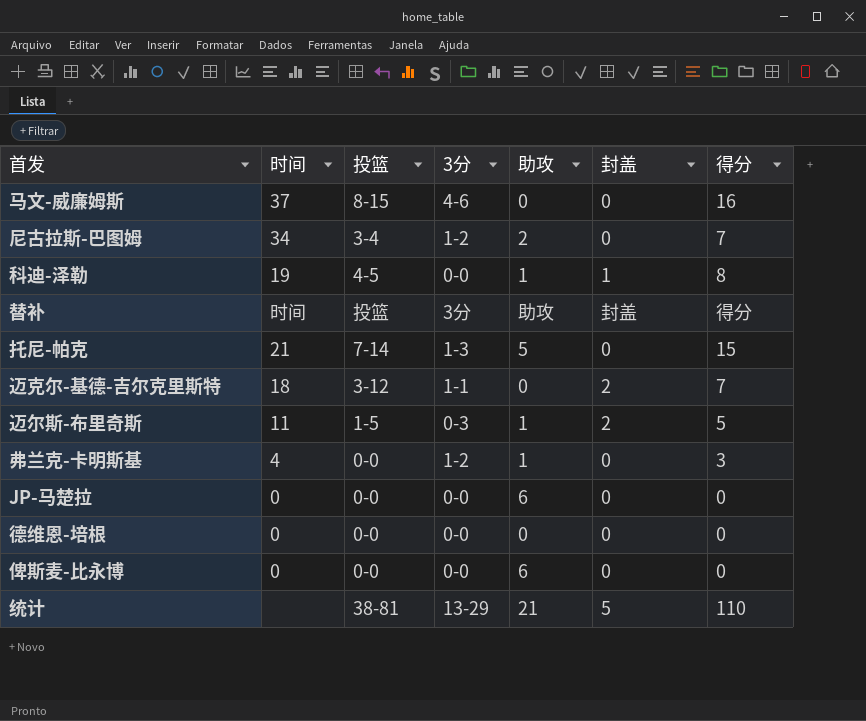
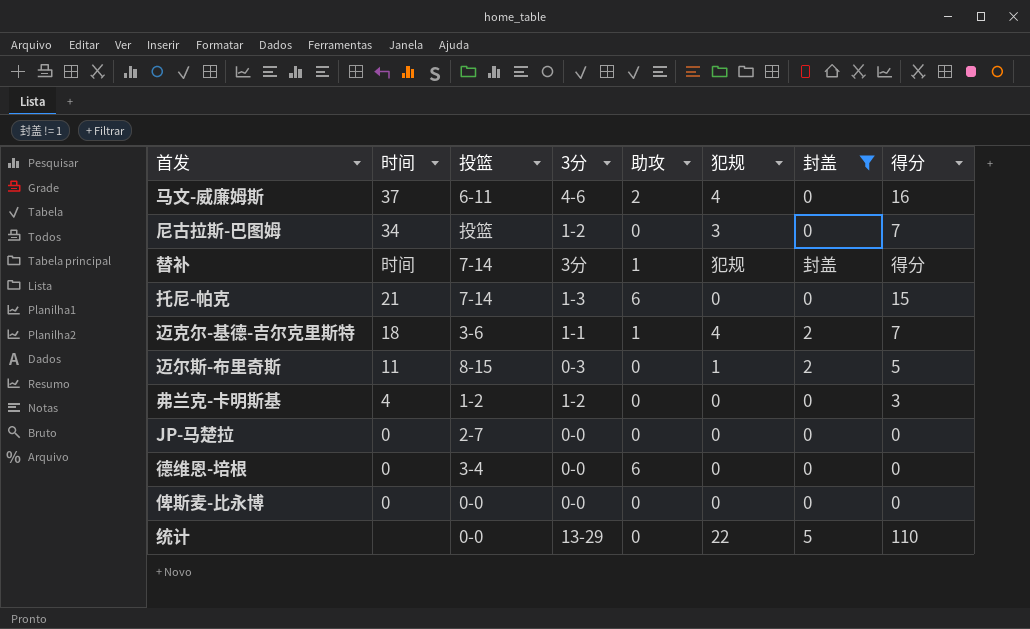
filter: none -> 封盖 != 1
column 犯规 | position: none -> 6
马文-威廉姆斯 | 投篮: 8-15 -> 6-11
马文-威廉姆斯 | 助攻: 0 -> 2
尼古拉斯-巴图姆 | 投篮: 3-4 -> 投篮
尼古拉斯-巴图姆 | 助攻: 2 -> 0
替补 | 投篮: 投篮 -> 7-14
替补 | 助攻: 助攻 -> 1
托尼-帕克 | 助攻: 5 -> 6
迈克尔-基德-吉尔克里斯特 | 投篮: 3-12 -> 3-6
迈克尔-基德-吉尔克里斯特 | 助攻: 0 -> 1
迈尔斯-布里奇斯 | 投篮: 1-5 -> 8-15
迈尔斯-布里奇斯 | 助攻: 1 -> 0
弗兰克-卡明斯基 | 投篮: 0-0 -> 1-2
弗兰克-卡明斯基 | 助攻: 1 -> 0
JP-马楚拉 | 投篮: 0-0 -> 2-7
JP-马楚拉 | 助攻: 6 -> 0
德维恩-培根 | 投篮: 0-0 -> 3-4
德维恩-培根 | 助攻: 0 -> 6
俾斯麦-比永博 | 助攻: 6 -> 0
统计 | 投篮: 38-81 -> 0-0
统计 | 助攻: 21 -> 0

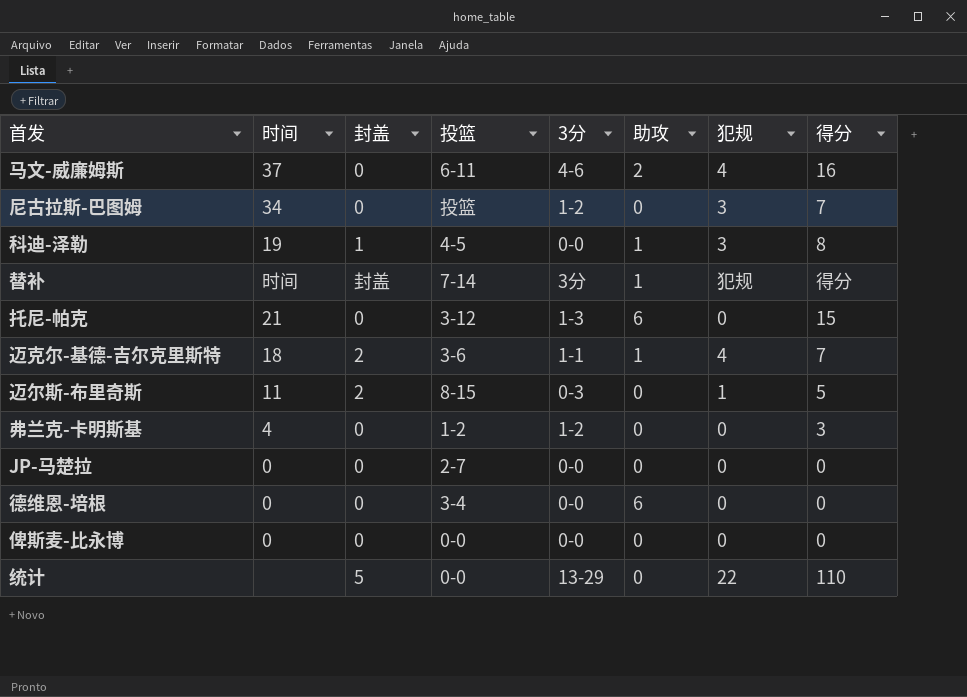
filter: 封盖 != 1 -> none
column 封盖 | position: 7 -> 3
托尼-帕克 | 投篮: 7-14 -> 3-12

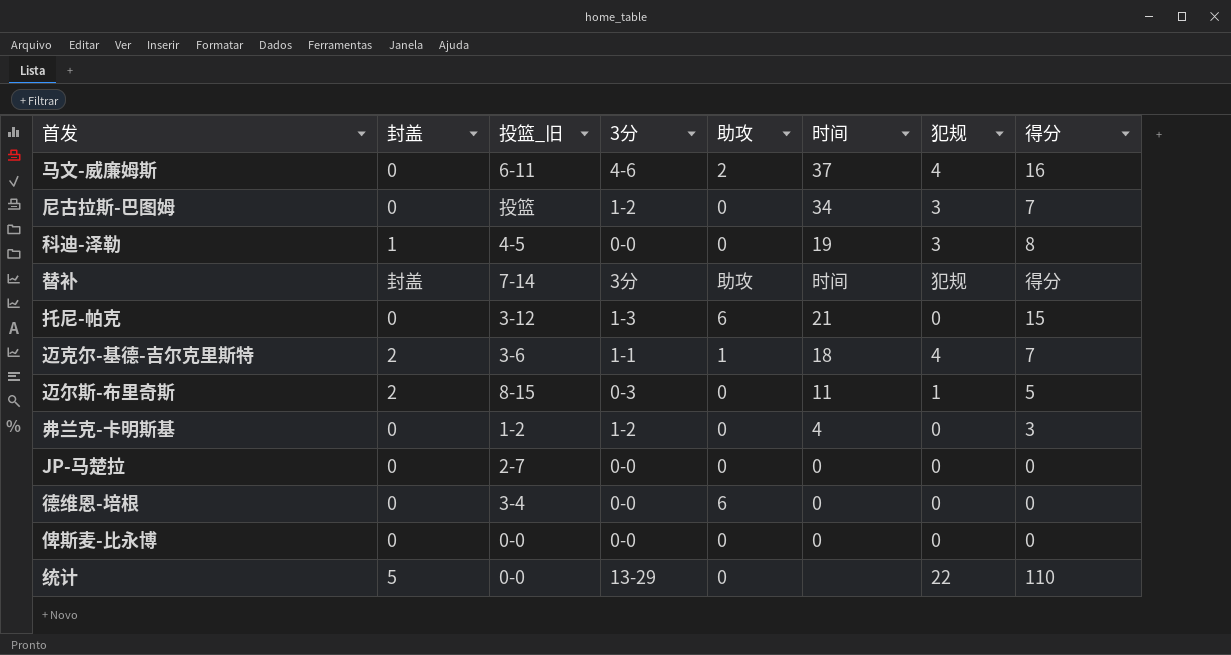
column name: 投篮 -> 投篮_旧
column 时间 | position: 2 -> 6
科迪-泽勒 | 助攻: 1 -> 0
替补 | 助攻: 1 -> 助攻

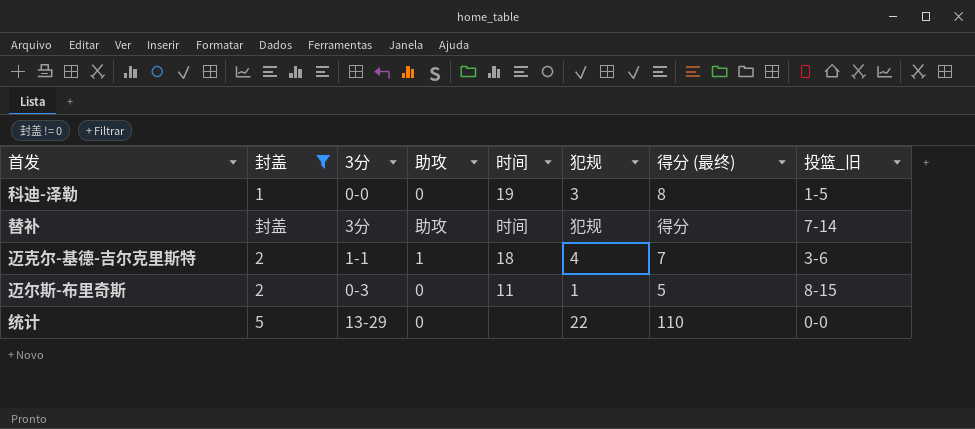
filter: none -> 封盖 != 0
column name: 得分 -> 得分 (最终)
column 投篮_旧 | position: 3 -> 8
科迪-泽勒 | 投篮_旧: 4-5 -> 1-5

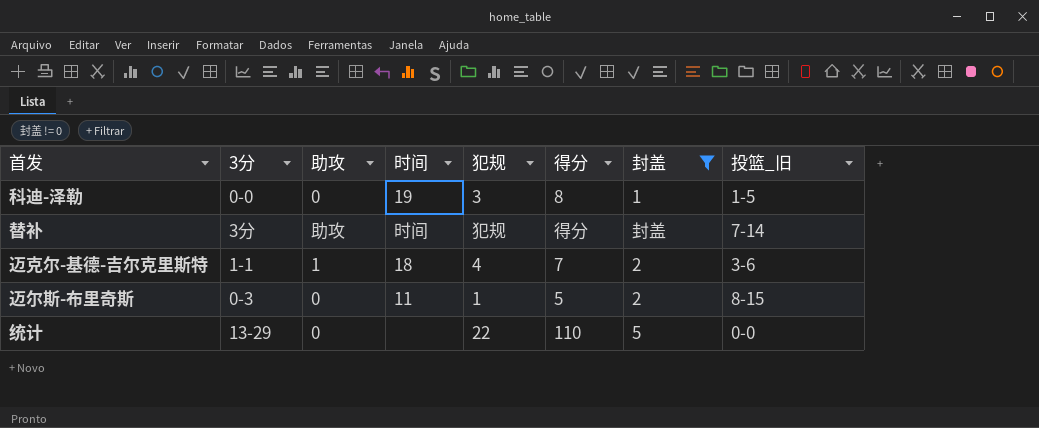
column name: 得分 (最终) -> 得分
column 封盖 | position: 2 -> 7

